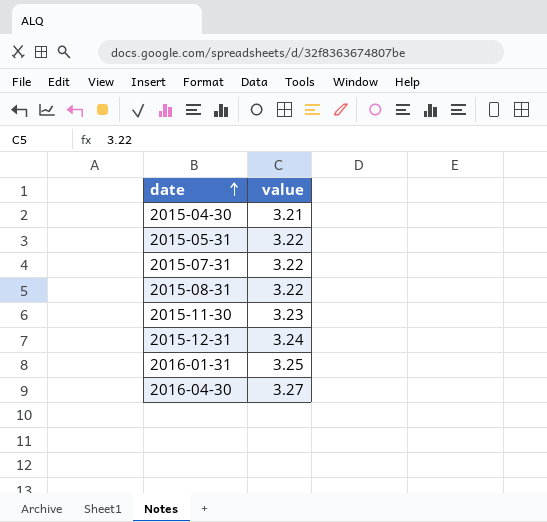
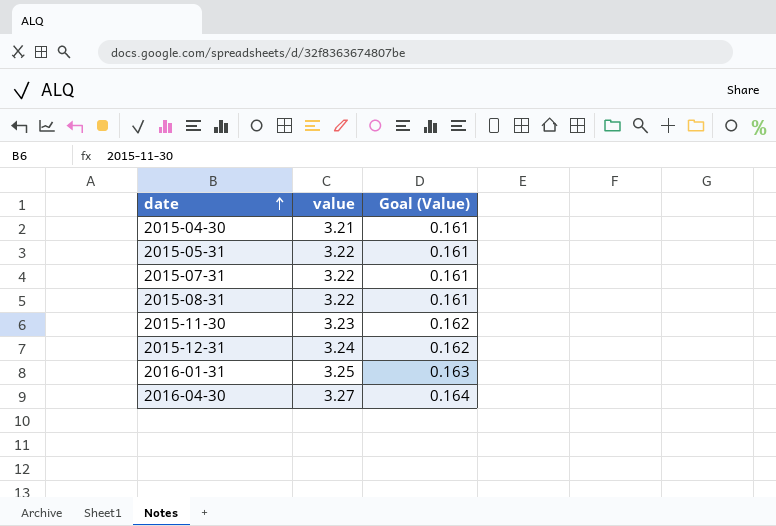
column Goal (Value) | formula: none -> [value] * 0.05

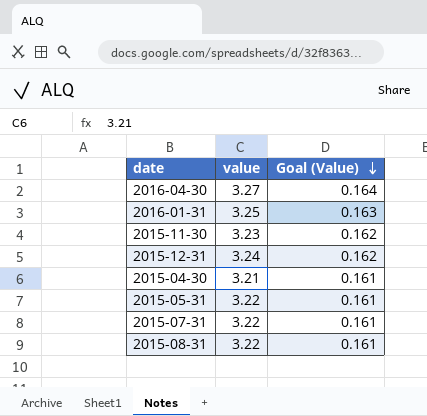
row order: date ascending -> Goal (Value) descending

